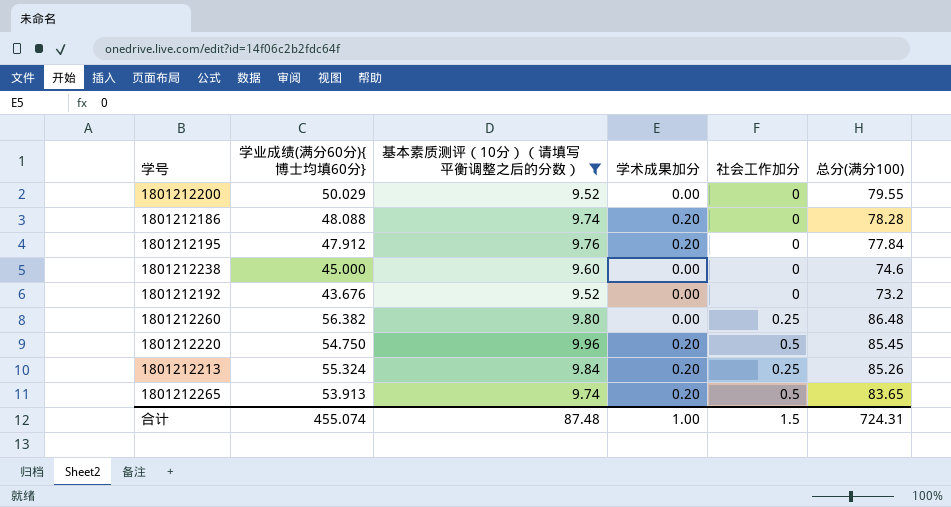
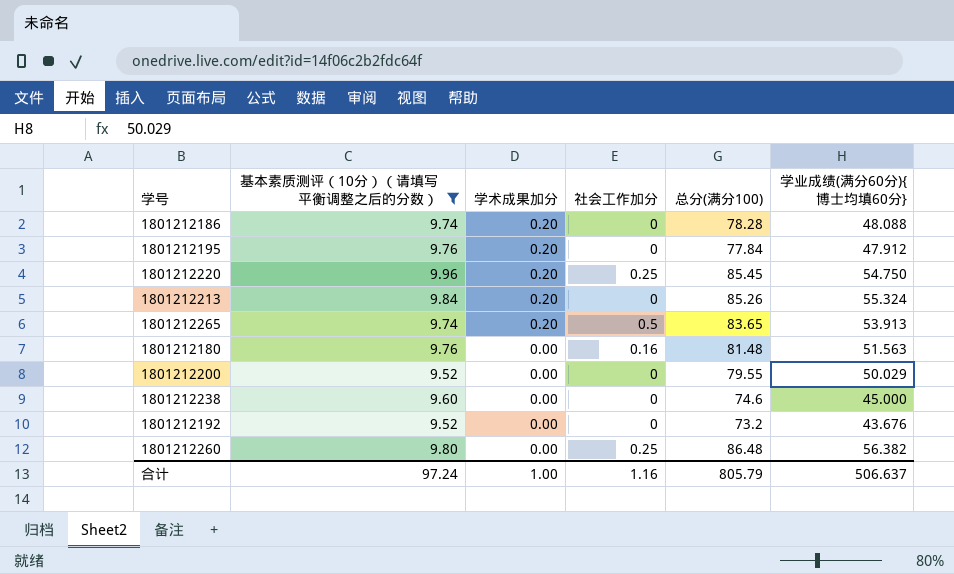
row order: none -> 学术成果加分 descending
column 学业成绩(满分60分){博士均填60分} | position: 2 -> 6
1801212220 | 社会工作加分: 0.5 -> 0.25
1801212213 | 社会工作加分: 0.25 -> 0
row 1801212180: none -> 9.76 | 0.00 | 0.16 | 81.48 | 51.563
合计 | 基本素质测评（10分）（请填写平衡调整之后的分数）: 87.48 -> 97.24
合计 | 社会工作加分: 1.5 -> 1.16
合计 | 总分(满分100): 724.31 -> 805.79
合计 | 学业成绩(满分60分){博士均填60分}: 455.074 -> 506.637

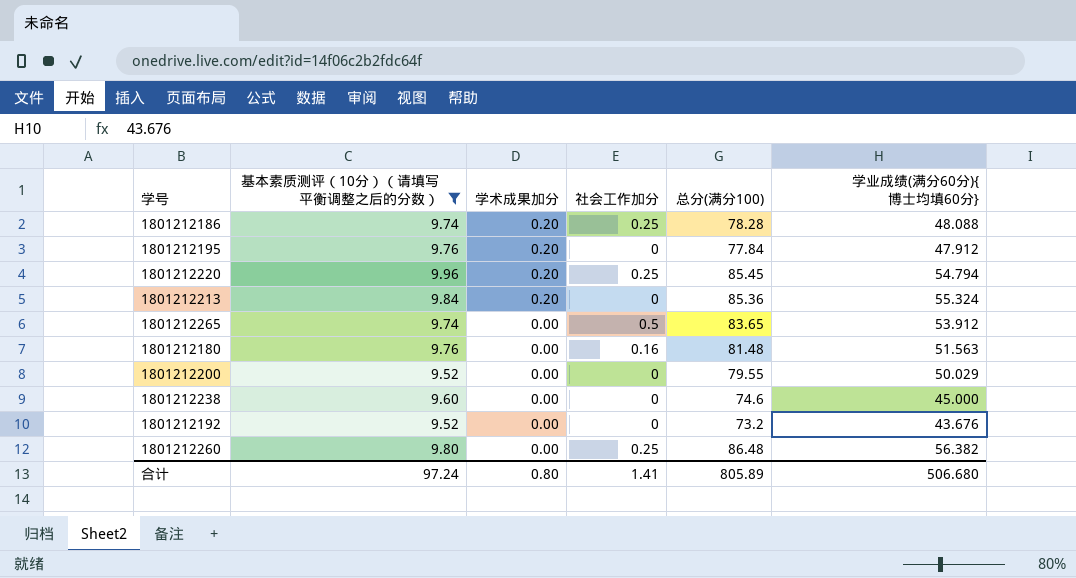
1801212186 | 社会工作加分: 0 -> 0.25
1801212220 | 学业成绩(满分60分){博士均填60分}: 54.750 -> 54.794
1801212213 | 总分(满分100): 85.26 -> 85.36
1801212265 | 学术成果加分: 0.20 -> 0.00
1801212265 | 学业成绩(满分60分){博士均填60分}: 53.913 -> 53.912
合计 | 学术成果加分: 1.00 -> 0.80
合计 | 社会工作加分: 1.16 -> 1.41
合计 | 总分(满分100): 805.79 -> 805.89
合计 | 学业成绩(满分60分){博士均填60分}: 506.637 -> 506.680

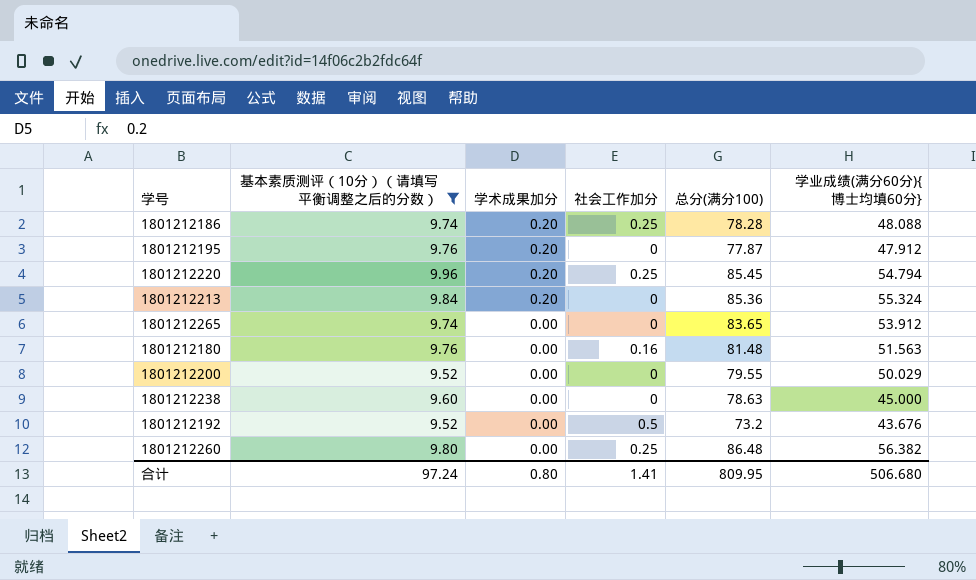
1801212195 | 总分(满分100): 77.84 -> 77.87
1801212265 | 社会工作加分: 0.5 -> 0
1801212238 | 总分(满分100): 74.6 -> 78.63
1801212192 | 社会工作加分: 0 -> 0.5
合计 | 总分(满分100): 805.89 -> 809.95

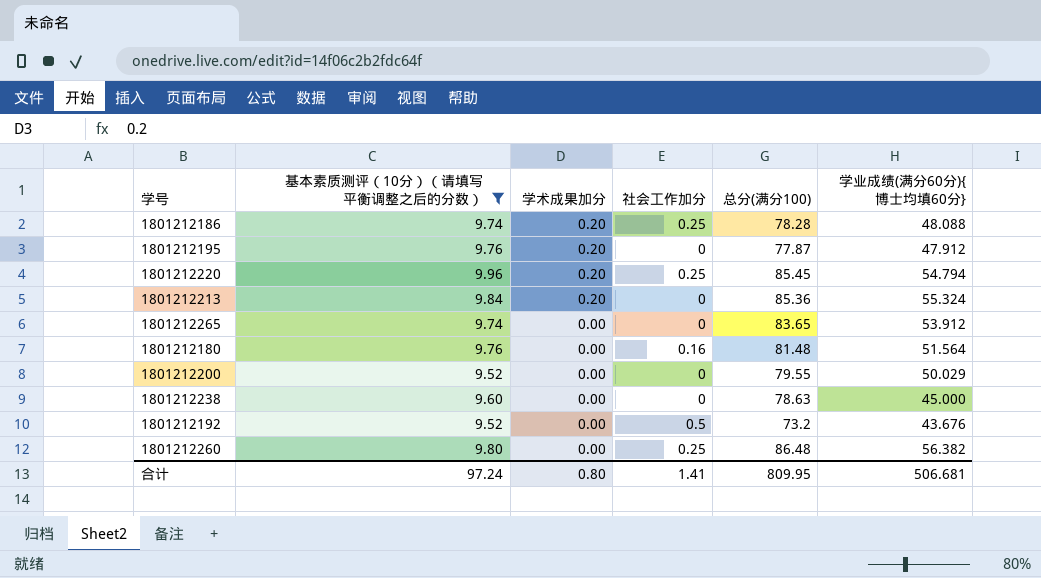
1801212180 | 学业成绩(满分60分){博士均填60分}: 51.563 -> 51.564
合计 | 学业成绩(满分60分){博士均填60分}: 506.680 -> 506.681

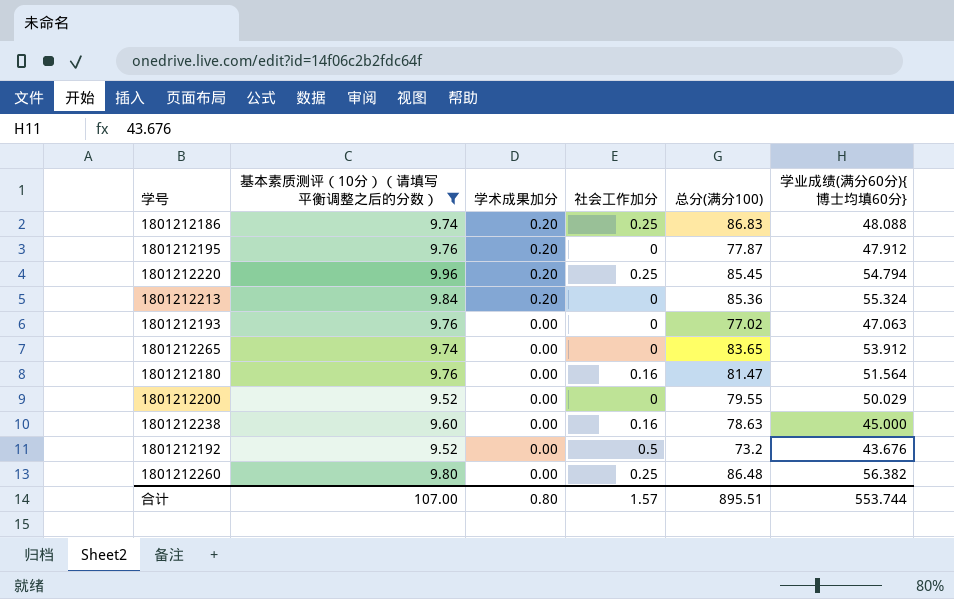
1801212186 | 总分(满分100): 78.28 -> 86.83
row 1801212193: none -> 9.76 | 0.00 | 0 | 77.02 | 47.063
1801212180 | 总分(满分100): 81.48 -> 81.47
1801212238 | 社会工作加分: 0 -> 0.16
合计 | 基本素质测评（10分）（请填写平衡调整之后的分数）: 97.24 -> 107.00
合计 | 社会工作加分: 1.41 -> 1.57
合计 | 总分(满分100): 809.95 -> 895.51
合计 | 学业成绩(满分60分){博士均填60分}: 506.681 -> 553.744

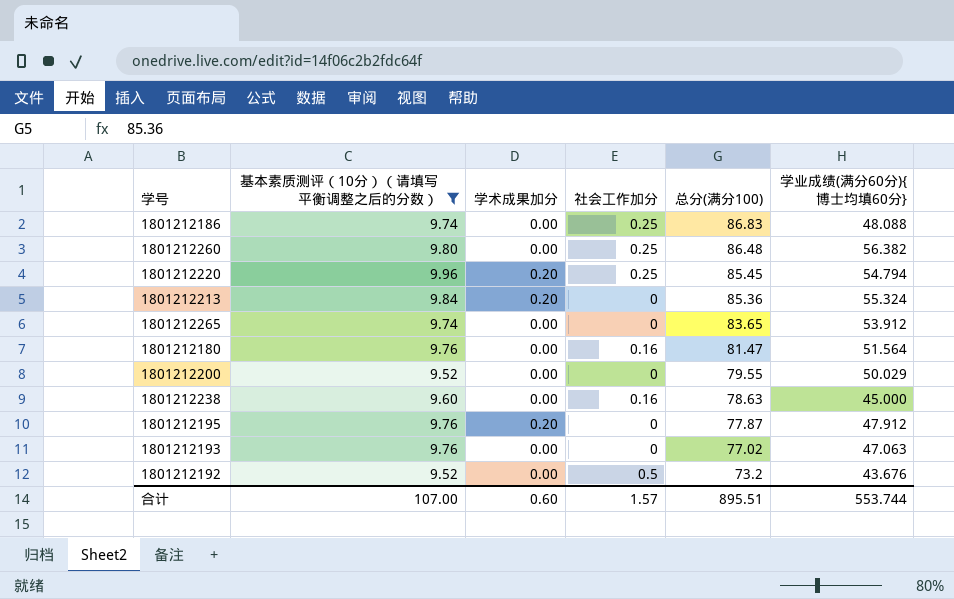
row order: 学术成果加分 descending -> 总分(满分100) descending
1801212186 | 学术成果加分: 0.20 -> 0.00
合计 | 学术成果加分: 0.80 -> 0.60

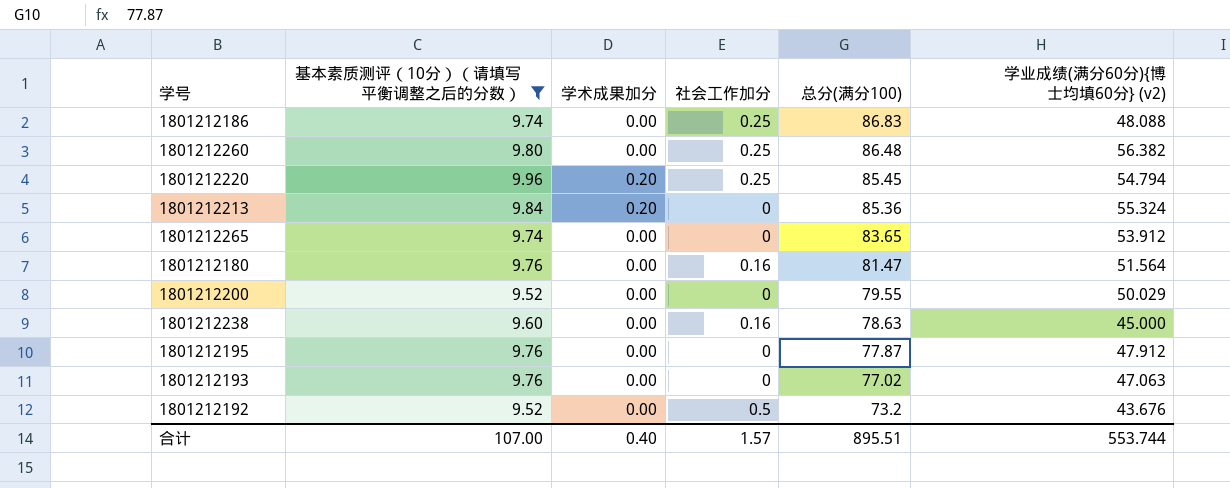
column name: 学业成绩(满分60分){博士均填60分} -> 学业成绩(满分60分){博士均填60分} (v2)
1801212195 | 学术成果加分: 0.20 -> 0.00
合计 | 学术成果加分: 0.60 -> 0.40

